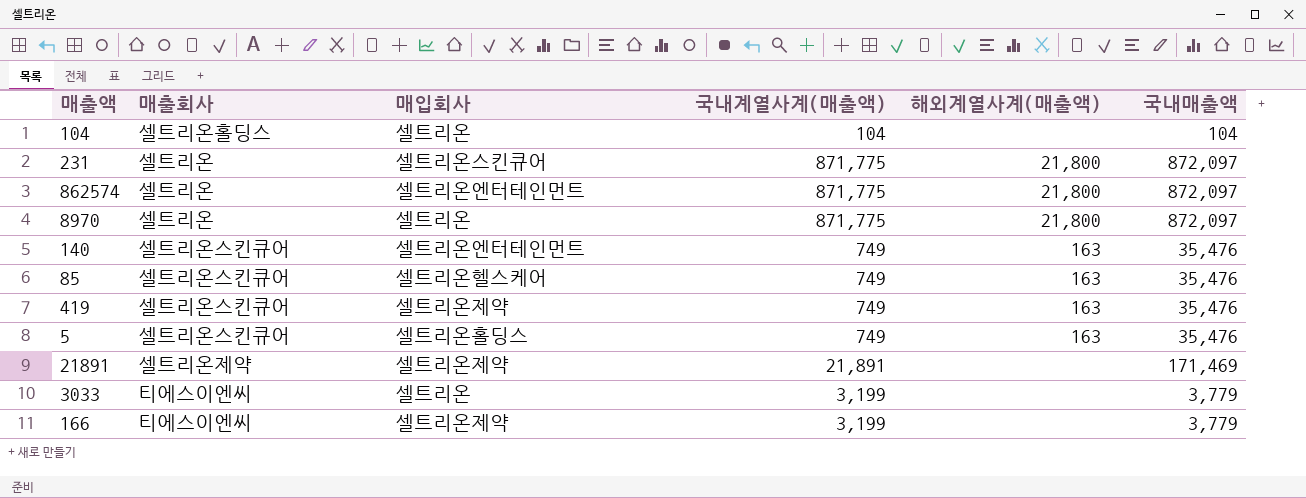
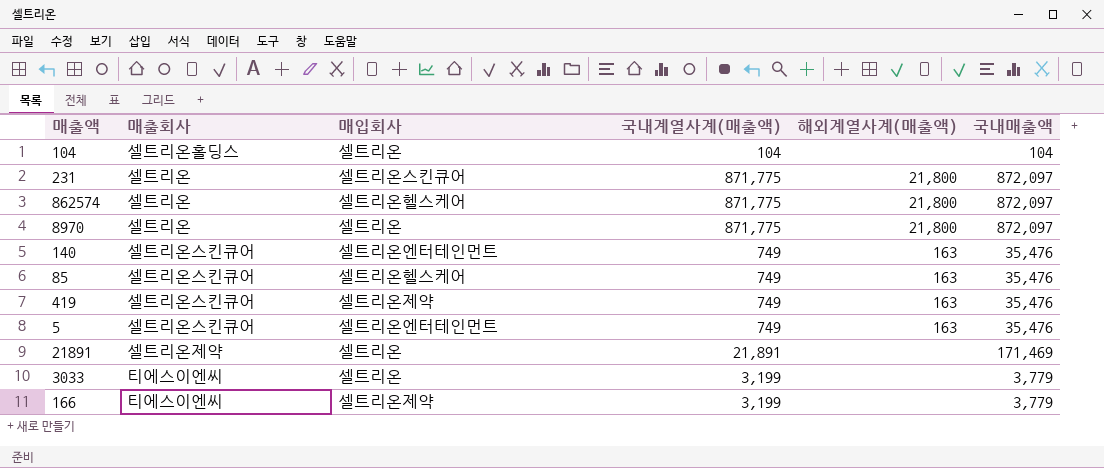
862574 | 매입회사: 셀트리온엔터테인먼트 -> 셀트리온헬스케어
5 | 매입회사: 셀트리온홀딩스 -> 셀트리온엔터테인먼트
21891 | 매입회사: 셀트리온제약 -> 셀트리온

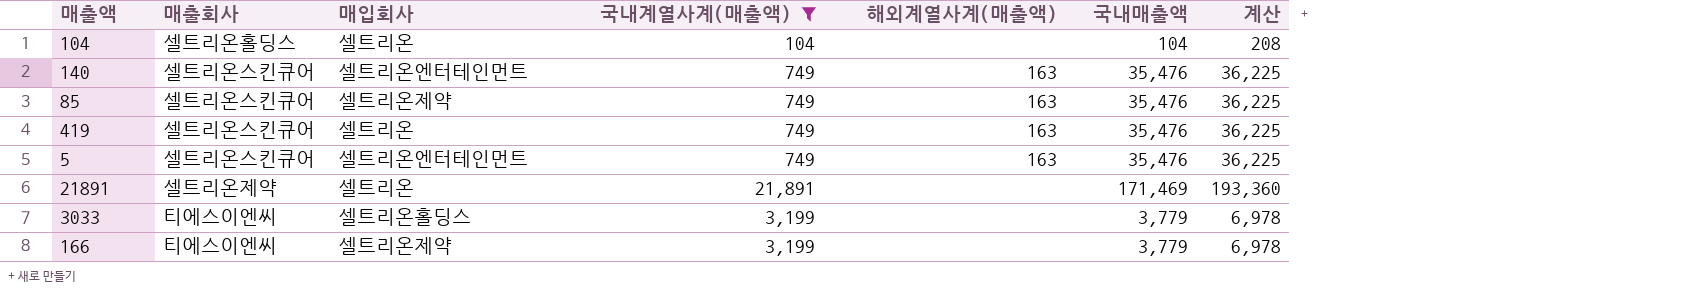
filter: none -> 국내계열사계(매출액) != 871,775
column 계산 | formula: none -> [국내계열사계(매출액)] + [국내매출액]
85 | 매입회사: 셀트리온헬스케어 -> 셀트리온제약
419 | 매입회사: 셀트리온제약 -> 셀트리온
3033 | 매입회사: 셀트리온 -> 셀트리온홀딩스

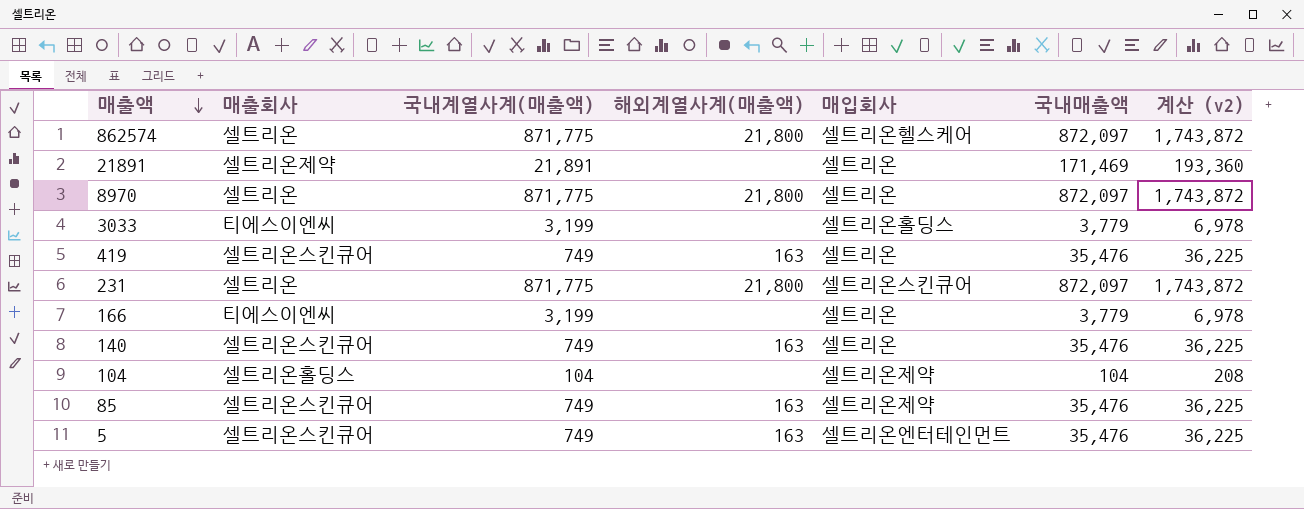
filter: 국내계열사계(매출액) != 871,775 -> none
row order: none -> 매출액 descending
column 매입회사 | position: 3 -> 5
column name: 계산 -> 계산 (v2)
166 | 매입회사: 셀트리온제약 -> 셀트리온
140 | 매입회사: 셀트리온엔터테인먼트 -> 셀트리온
104 | 매입회사: 셀트리온 -> 셀트리온제약

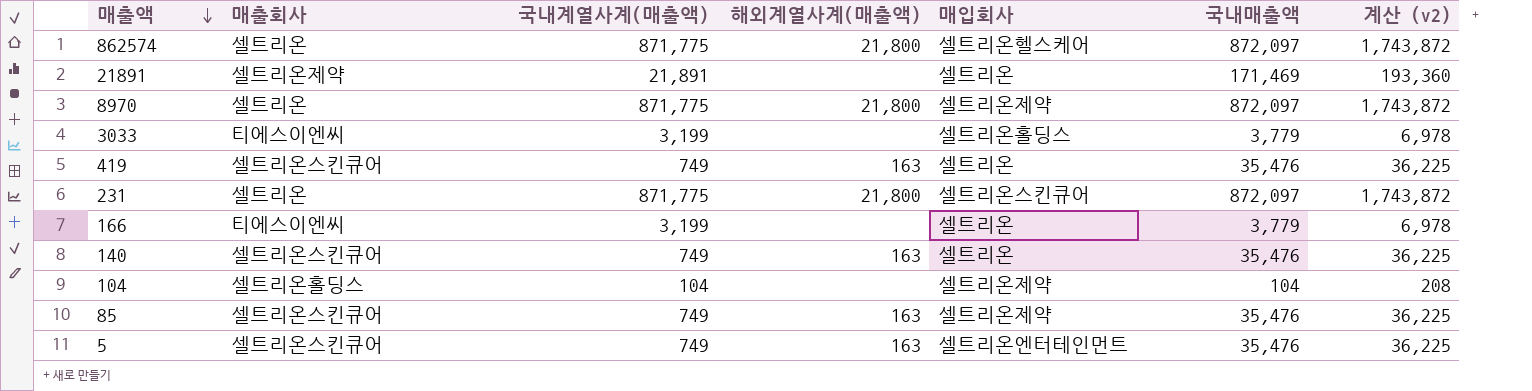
8970 | 매입회사: 셀트리온 -> 셀트리온제약

